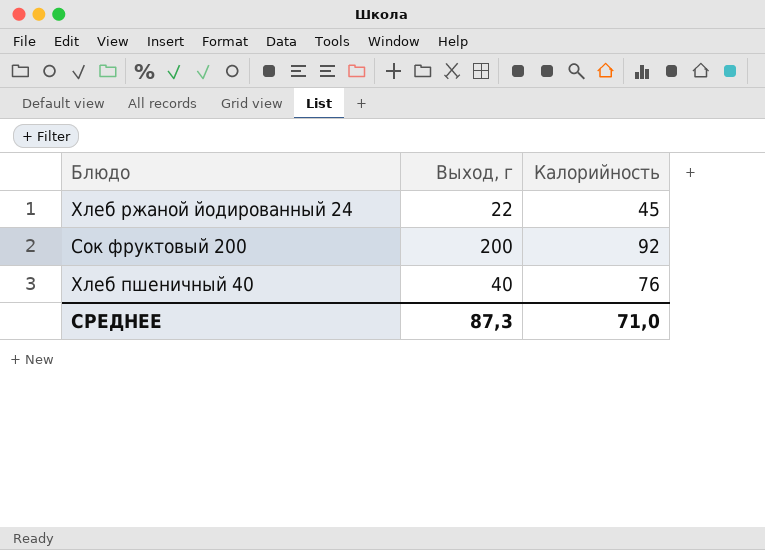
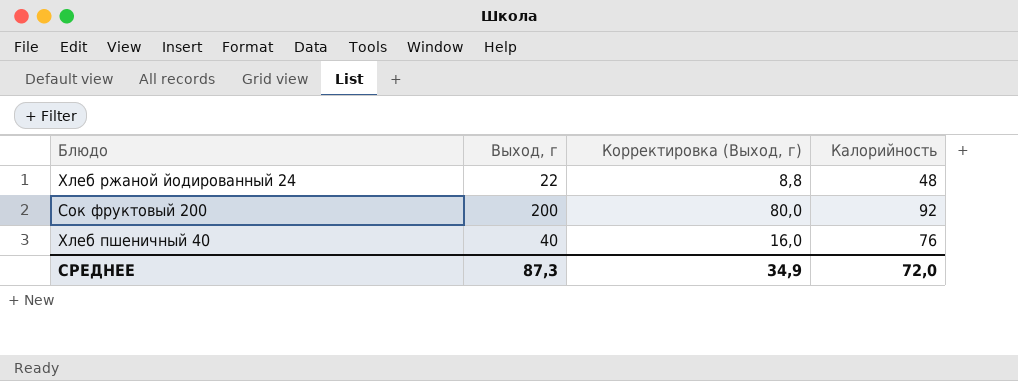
column Корректировка (Выход, г) | formula: none -> [Выход, г] * 0,4
Хлеб ржаной йодированный 24 | Калорийность: 45 -> 48
СРЕДНЕЕ | Калорийность: 71,0 -> 72,0

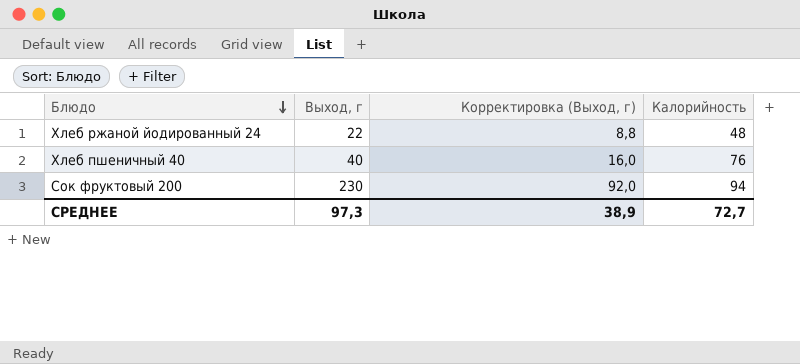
row order: none -> Блюдо descending
Сок фруктовый 200 | Выход, г: 200 -> 230
Сок фруктовый 200 | Корректировка (Выход, г): 80,0 -> 92,0
Сок фруктовый 200 | Калорийность: 92 -> 94
СРЕДНЕЕ | Выход, г: 87,3 -> 97,3
СРЕДНЕЕ | Корректировка (Выход, г): 34,9 -> 38,9
СРЕДНЕЕ | Калорийность: 72,0 -> 72,7

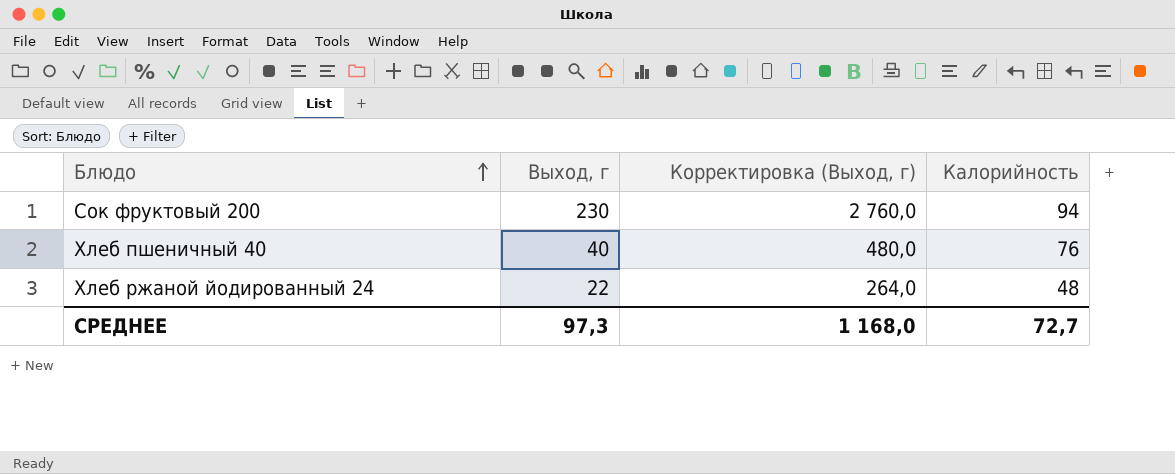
row order: Блюдо descending -> Блюдо ascending
column Корректировка (Выход, г) | formula: [Выход, г] * 0,4 -> [Выход, г] * 12
СРЕДНЕЕ | Корректировка (Выход, г): 38,9 -> 1 168,0

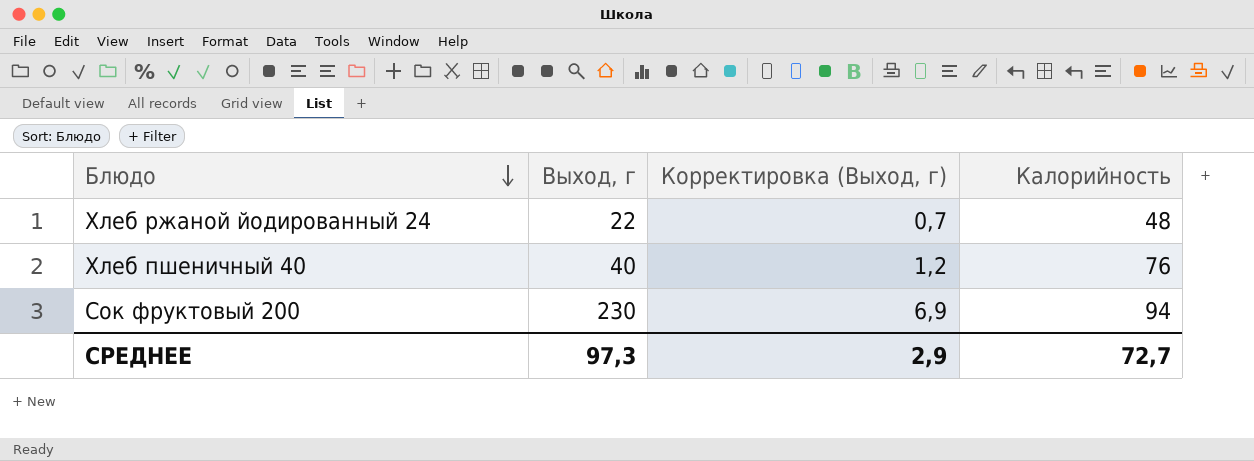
row order: Блюдо ascending -> Блюдо descending
column Корректировка (Выход, г) | formula: [Выход, г] * 12 -> [Выход, г] * 0,03
СРЕДНЕЕ | Корректировка (Выход, г): 1 168,0 -> 2,9

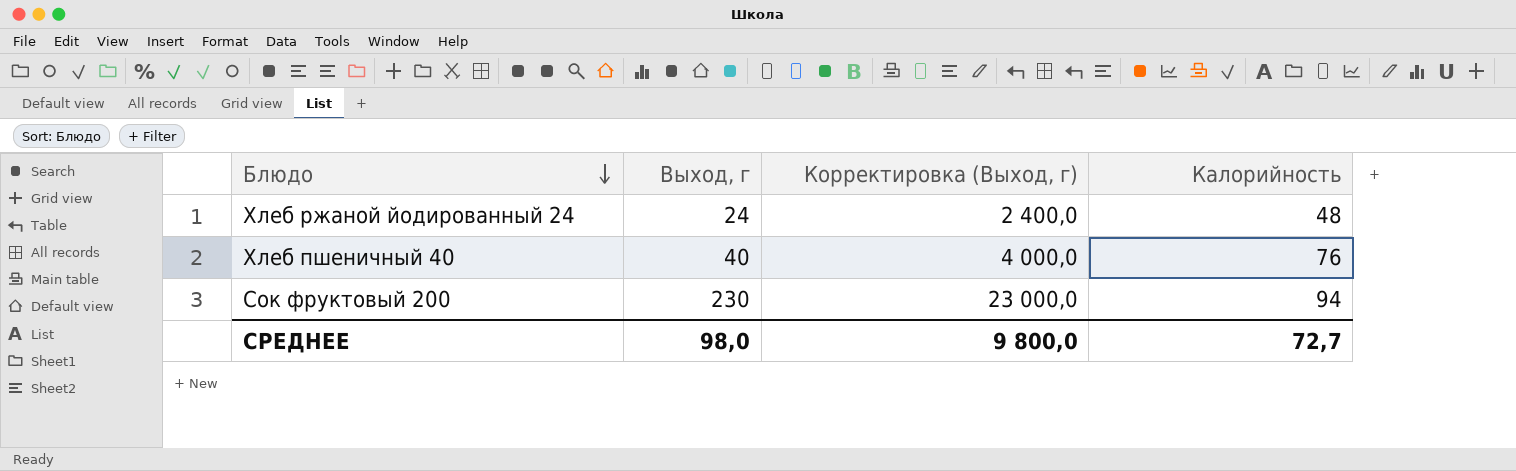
column Корректировка (Выход, г) | formula: [Выход, г] * 0,03 -> [Выход, г] * 100
Хлеб ржаной йодированный 24 | Выход, г: 22 -> 24
СРЕДНЕЕ | Выход, г: 97,3 -> 98,0
СРЕДНЕЕ | Корректировка (Выход, г): 2,9 -> 9 800,0

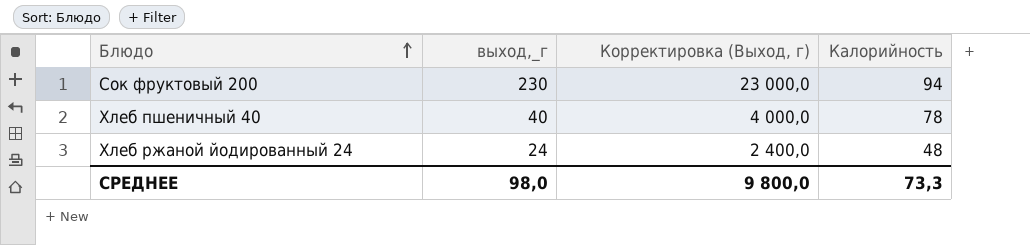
row order: Блюдо descending -> Блюдо ascending
column name: Выход, г -> выход,_г
Хлеб пшеничный 40 | Калорийность: 76 -> 78
СРЕДНЕЕ | Калорийность: 72,7 -> 73,3

